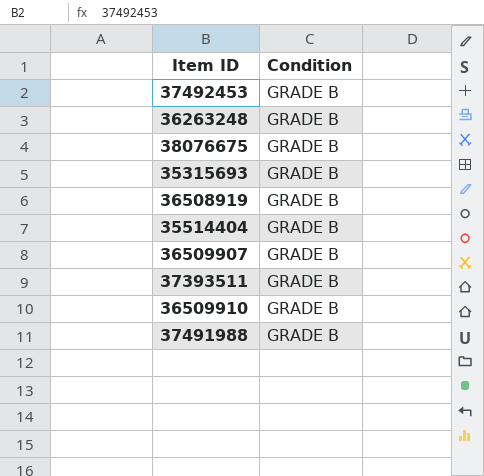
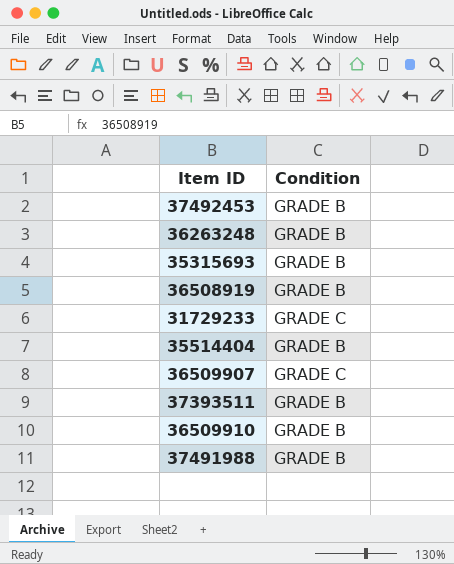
row 38076675: GRADE B -> none
row 31729233: none -> GRADE C
36509907 | Condition: GRADE B -> GRADE C

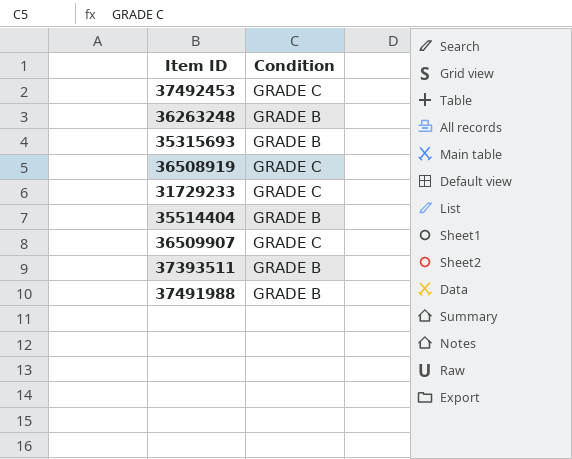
row 36509910: GRADE B -> none
37492453 | Condition: GRADE B -> GRADE C
36508919 | Condition: GRADE B -> GRADE C

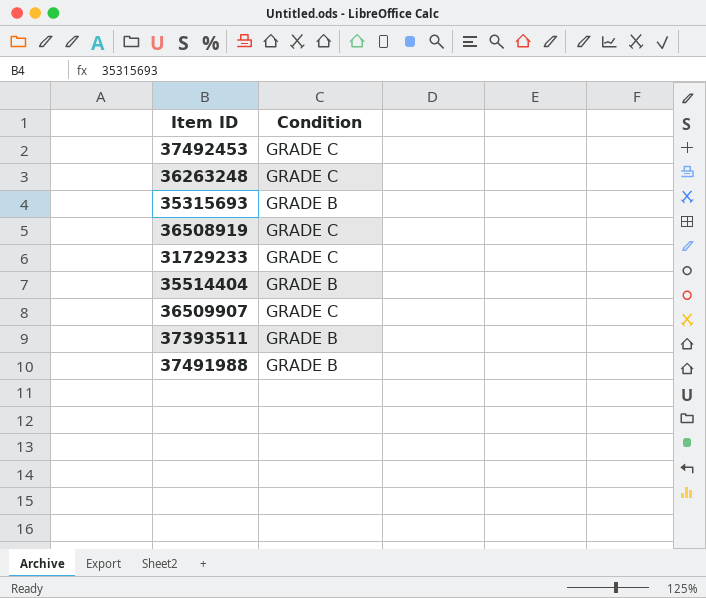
36263248 | Condition: GRADE B -> GRADE C

